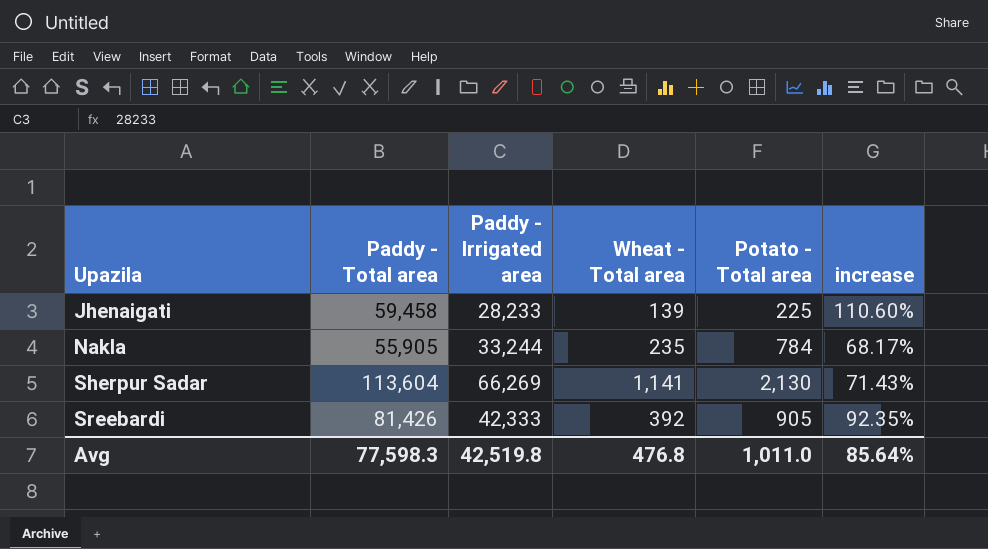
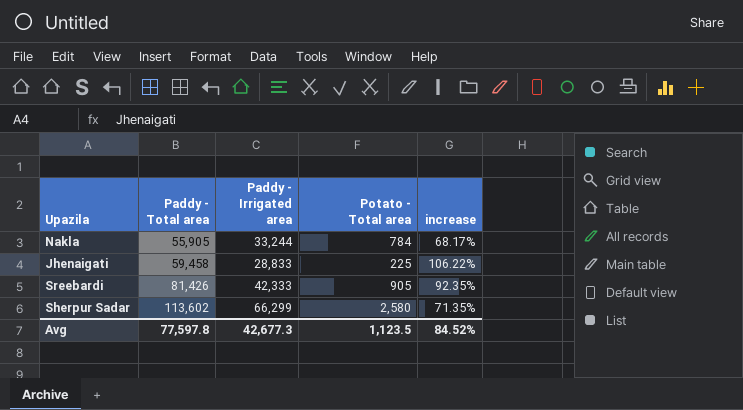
row order: Upazila ascending -> Paddy - Total area ascending
column Wheat - Total area | position: 4 -> none
Jhenaigati | Paddy - Irrigated area: 28,233 -> 28,833
Jhenaigati | increase: 110.60% -> 106.22%
Sherpur Sadar | Paddy - Total area: 113,604 -> 113,602
Sherpur Sadar | Paddy - Irrigated area: 66,269 -> 66,299
Sherpur Sadar | Potato - Total area: 2,130 -> 2,580
Sherpur Sadar | increase: 71.43% -> 71.35%
Avg | Paddy - Total area: 77,598.3 -> 77,597.8
Avg | Paddy - Irrigated area: 42,519.8 -> 42,677.3
Avg | Potato - Total area: 1,011.0 -> 1,123.5
Avg | increase: 85.64% -> 84.52%

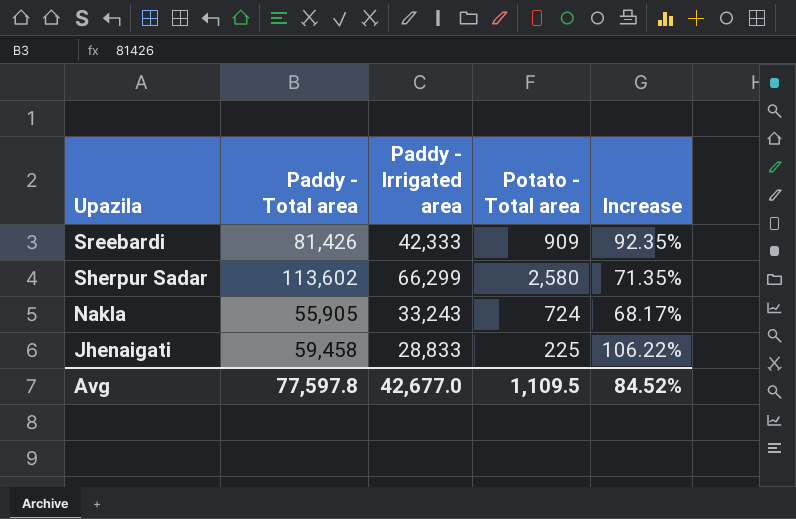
row order: Paddy - Total area ascending -> Upazila descending
column name: increase -> Increase
Sreebardi | Potato - Total area: 905 -> 909
Nakla | Paddy - Irrigated area: 33,244 -> 33,243
Nakla | Potato - Total area: 784 -> 724
Avg | Paddy - Irrigated area: 42,677.3 -> 42,677.0
Avg | Potato - Total area: 1,123.5 -> 1,109.5

